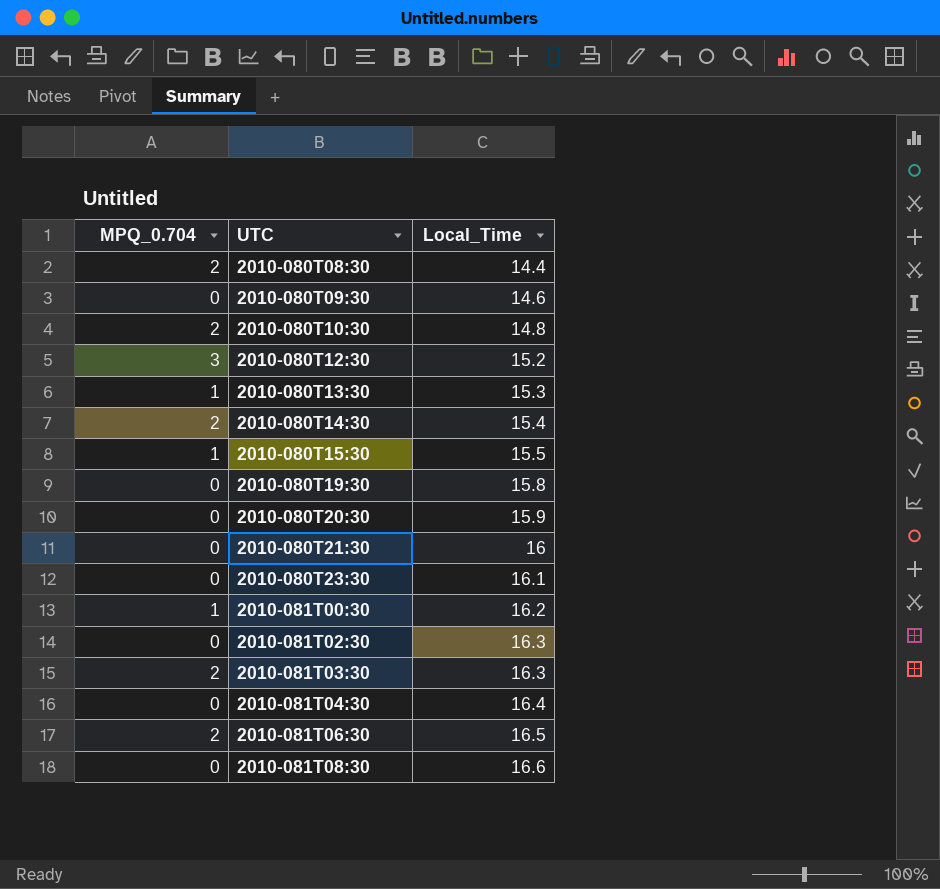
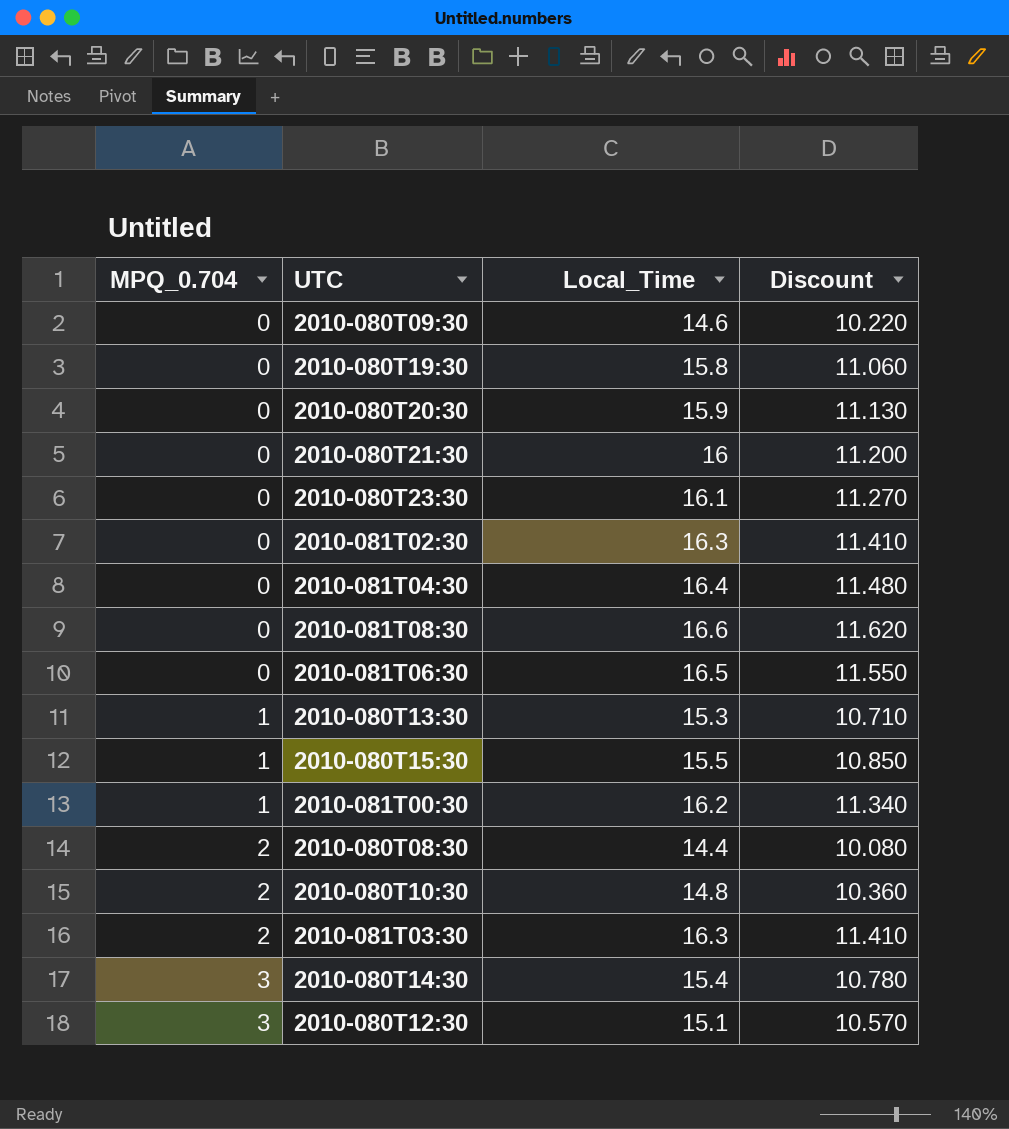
row order: UTC ascending -> MPQ_0.704 ascending
column Discount | formula: none -> [Local_Time] * 0.7
2010-081T06:30 | MPQ_0.704: 2 -> 0
2010-080T14:30 | MPQ_0.704: 2 -> 3
2010-080T12:30 | Local_Time: 15.2 -> 15.1

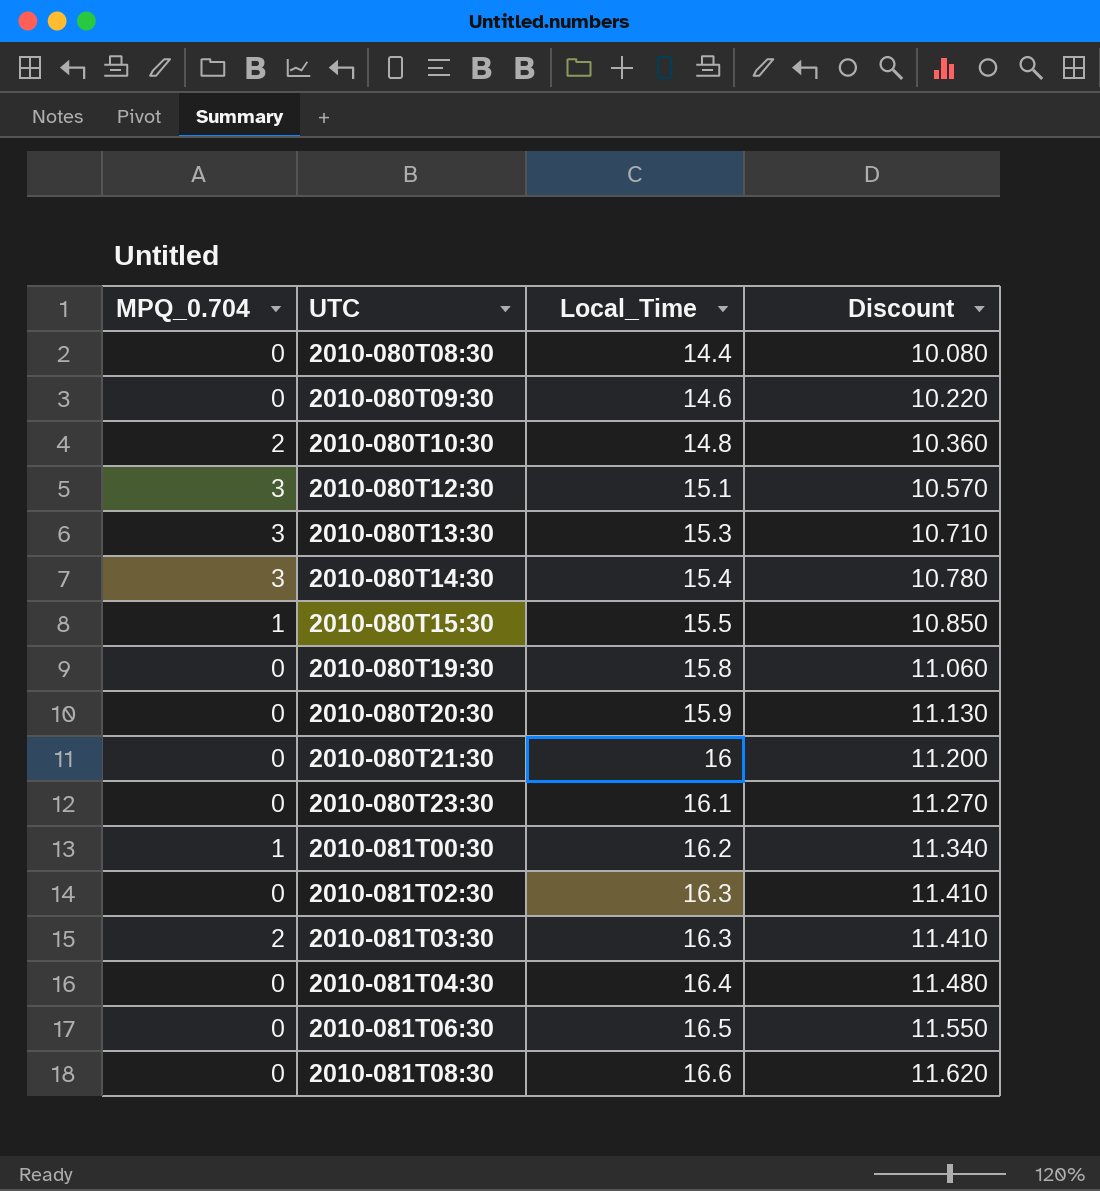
row order: MPQ_0.704 ascending -> UTC ascending
2010-080T08:30 | MPQ_0.704: 2 -> 0
2010-080T13:30 | MPQ_0.704: 1 -> 3

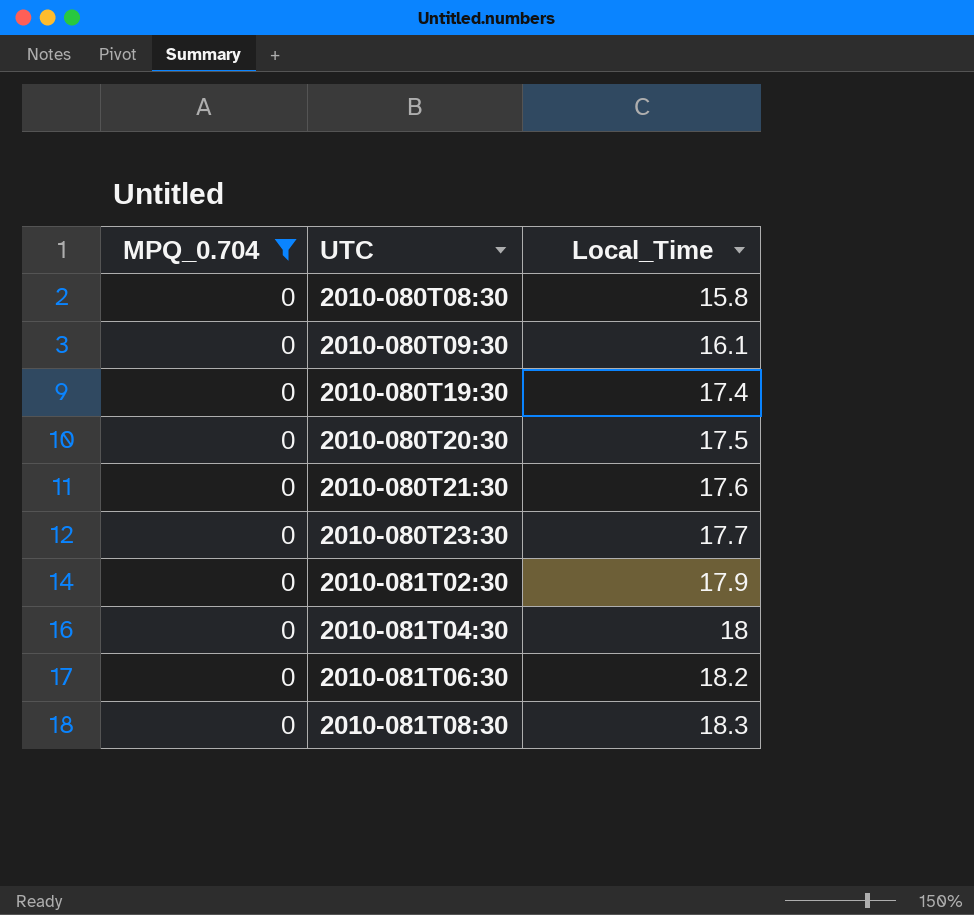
filter: none -> MPQ_0.704 = 0
column Discount | formula: [Local_Time] * 0.7 -> none
2010-080T08:30 | Local_Time: 14.4 -> 15.8
2010-080T09:30 | Local_Time: 14.6 -> 16.1
2010-080T19:30 | Local_Time: 15.8 -> 17.4
2010-080T20:30 | Local_Time: 15.9 -> 17.5
2010-080T21:30 | Local_Time: 16 -> 17.6
2010-080T23:30 | Local_Time: 16.1 -> 17.7
2010-081T02:30 | Local_Time: 16.3 -> 17.9
2010-081T04:30 | Local_Time: 16.4 -> 18
2010-081T06:30 | Local_Time: 16.5 -> 18.2
2010-081T08:30 | Local_Time: 16.6 -> 18.3

